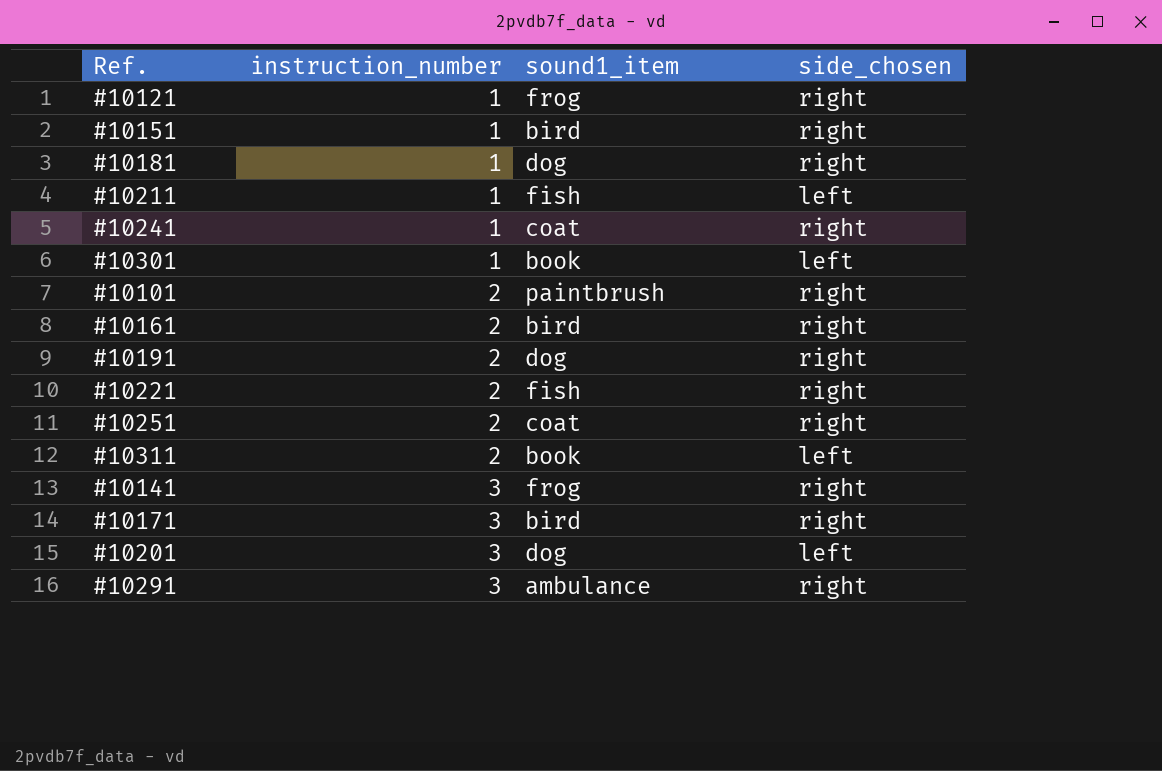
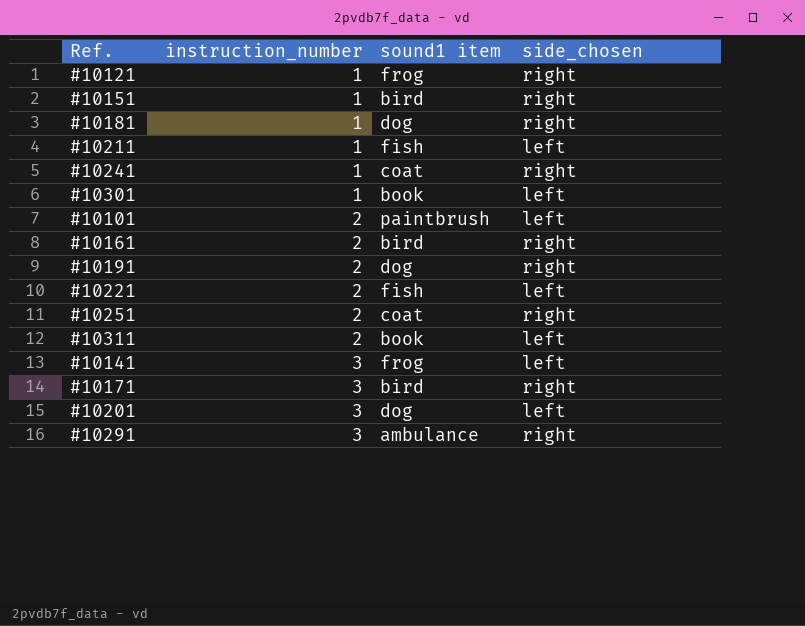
column name: sound1_item -> sound1 item
#10101 | side_chosen: right -> left
#10221 | side_chosen: right -> left
#10141 | side_chosen: right -> left

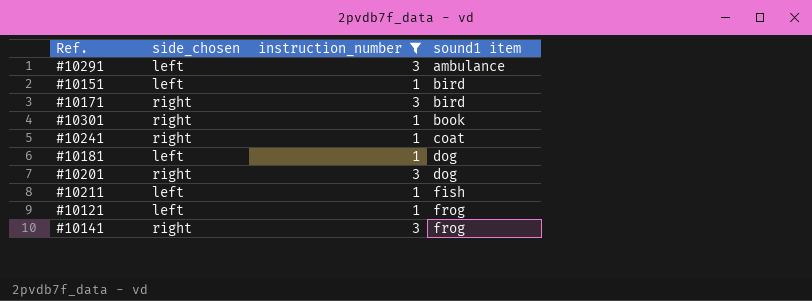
filter: none -> instruction_number != 2
row order: instruction_number ascending -> sound1 item ascending
column side_chosen | position: 4 -> 2
#10291 | side_chosen: right -> left
#10151 | side_chosen: right -> left
#10301 | side_chosen: left -> right
#10181 | side_chosen: right -> left
#10201 | side_chosen: left -> right
#10121 | side_chosen: right -> left
#10141 | side_chosen: left -> right

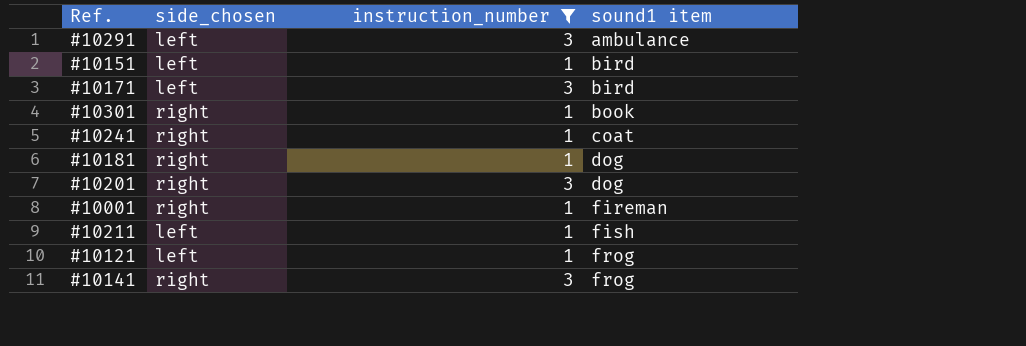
#10171 | side_chosen: right -> left
#10181 | side_chosen: left -> right
row #10001: none -> right | 1 | fireman

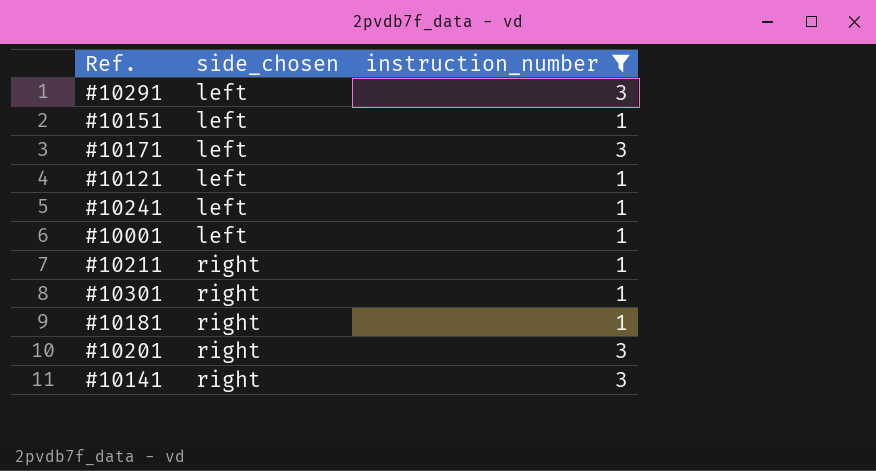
row order: sound1 item ascending -> side_chosen ascending
column sound1 item | position: 4 -> none
#10241 | side_chosen: right -> left
#10001 | side_chosen: right -> left
#10211 | side_chosen: left -> right

